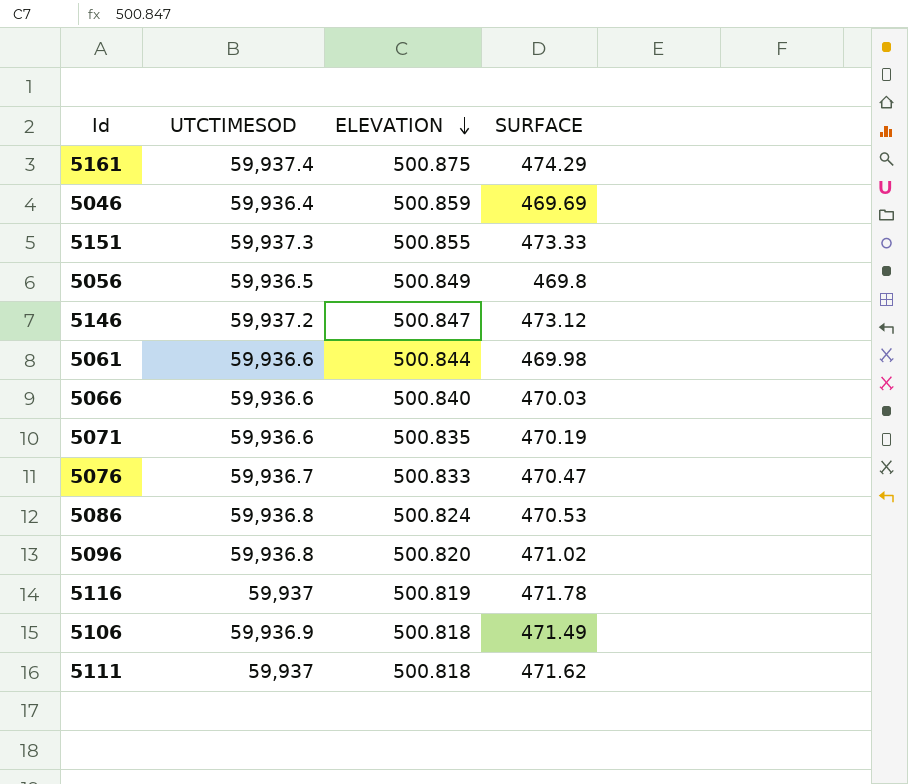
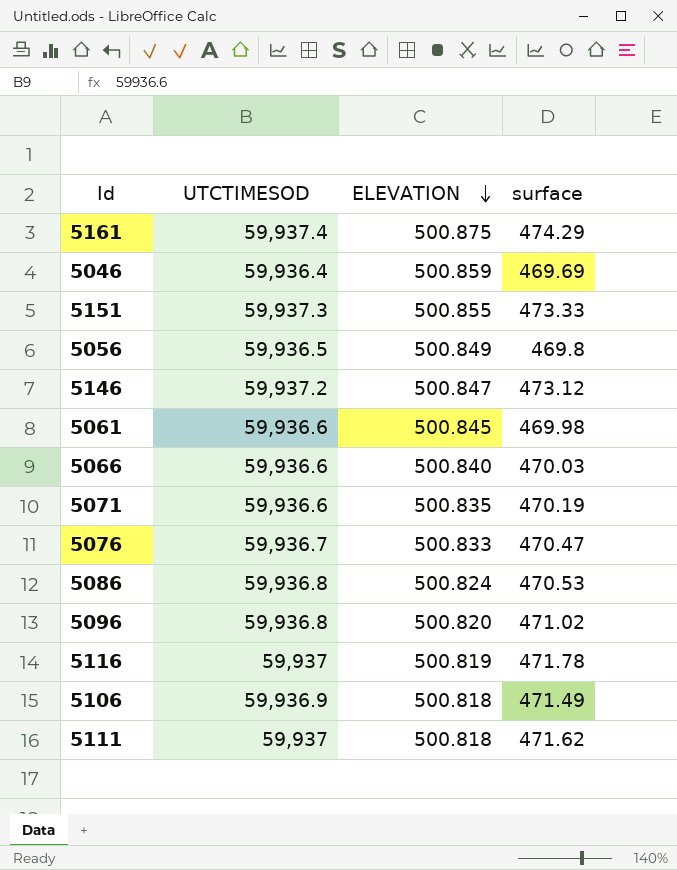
column name: SURFACE -> surface
5061 | ELEVATION: 500.844 -> 500.845

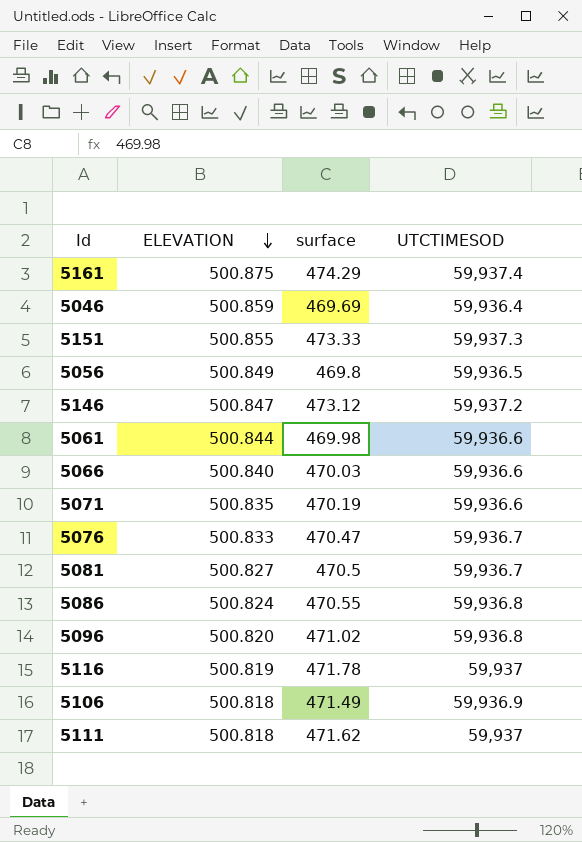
column UTCTIMESOD | position: 2 -> 4
5061 | ELEVATION: 500.845 -> 500.844
row 5081: none -> 500.827 | 470.5 | 59,936.7
5086 | surface: 470.53 -> 470.55

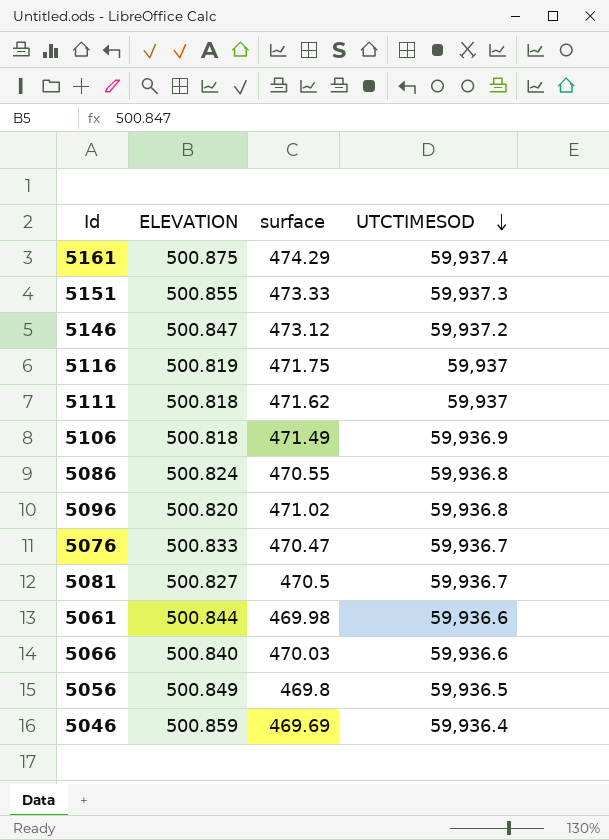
row order: ELEVATION descending -> UTCTIMESOD descending
row 5071: 500.835 | 470.19 | 59,936.6 -> none
5116 | surface: 471.78 -> 471.75

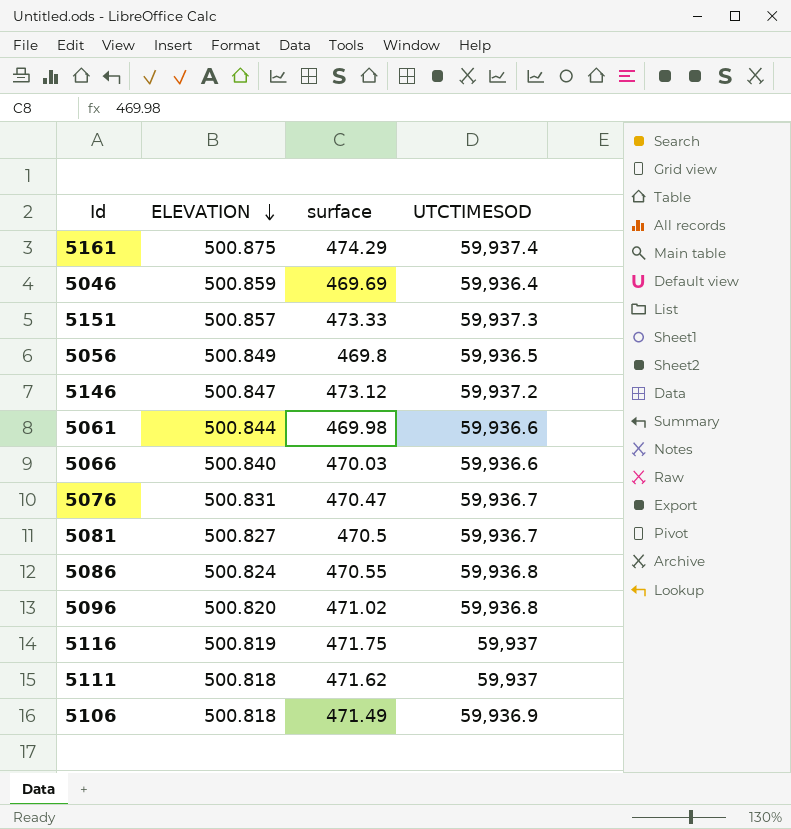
row order: UTCTIMESOD descending -> ELEVATION descending
5151 | ELEVATION: 500.855 -> 500.857
5076 | ELEVATION: 500.833 -> 500.831

